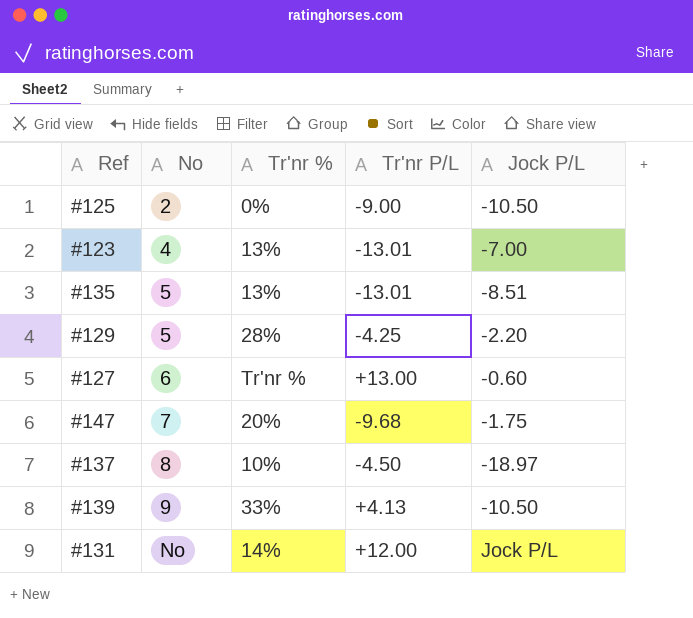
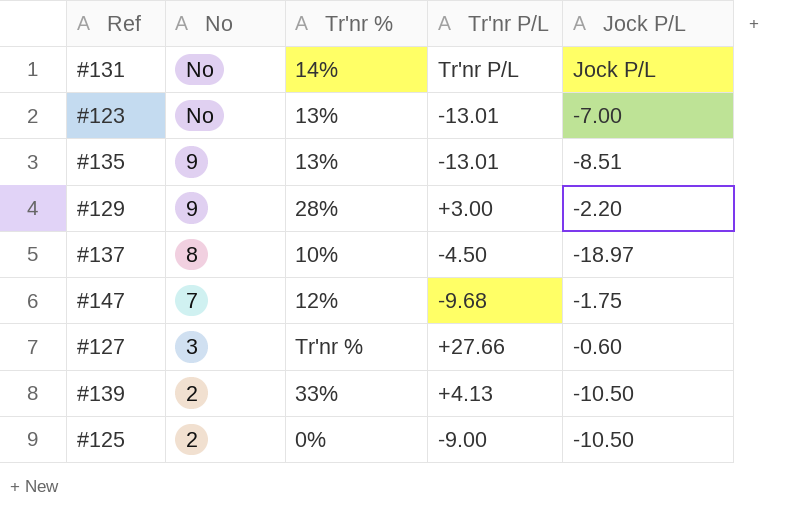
row order: No ascending -> No descending
#131 | Tr'nr P/L: +12.00 -> Tr'nr P/L
#123 | No: 4 -> No
#135 | No: 5 -> 9
#129 | No: 5 -> 9
#129 | Tr'nr P/L: -4.25 -> +3.00
#147 | Tr'nr %: 20% -> 12%
#127 | No: 6 -> 3
#127 | Tr'nr P/L: +13.00 -> +27.66
#139 | No: 9 -> 2

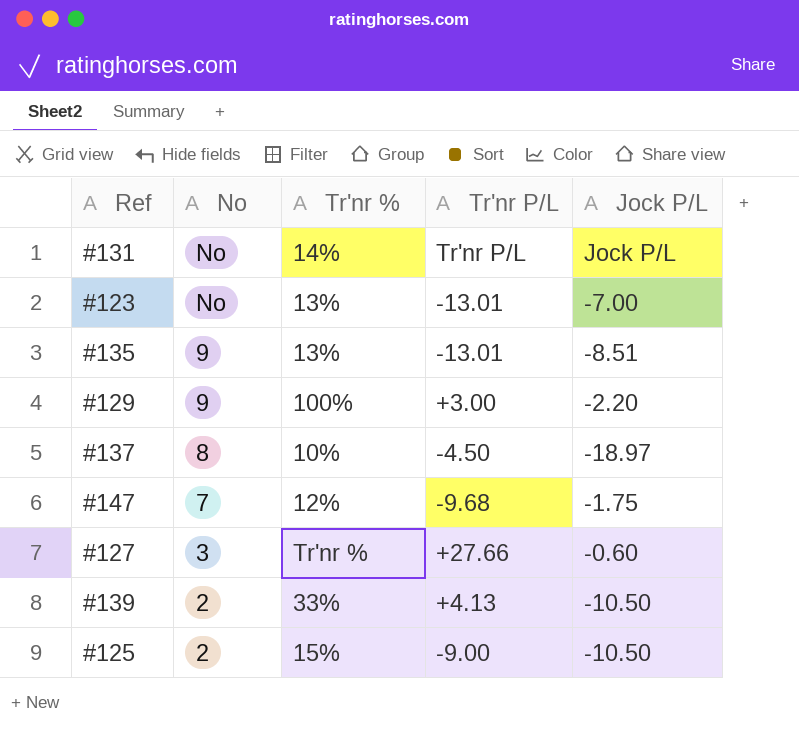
#129 | Tr'nr %: 28% -> 100%
#125 | Tr'nr %: 0% -> 15%

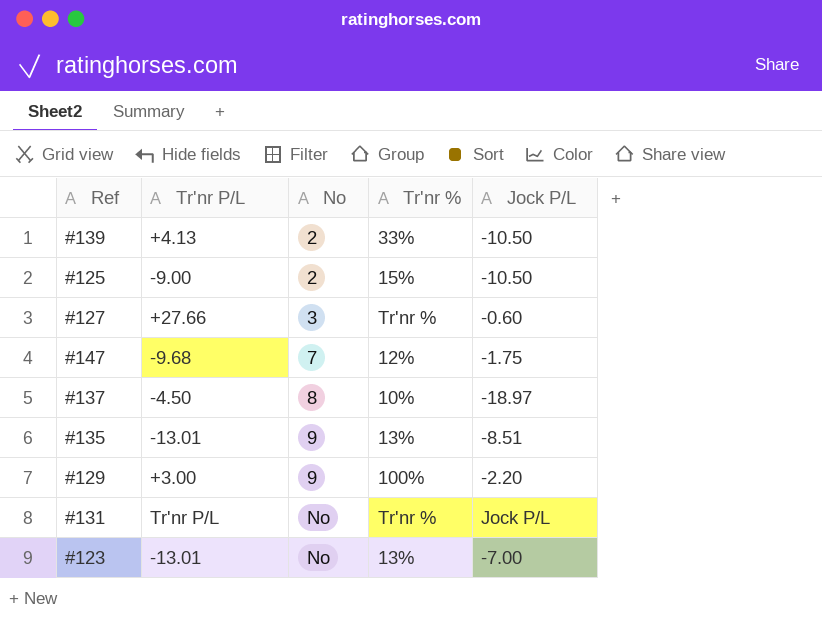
row order: No descending -> No ascending
column Tr'nr P/L | position: 4 -> 2
#131 | Tr'nr %: 14% -> Tr'nr %

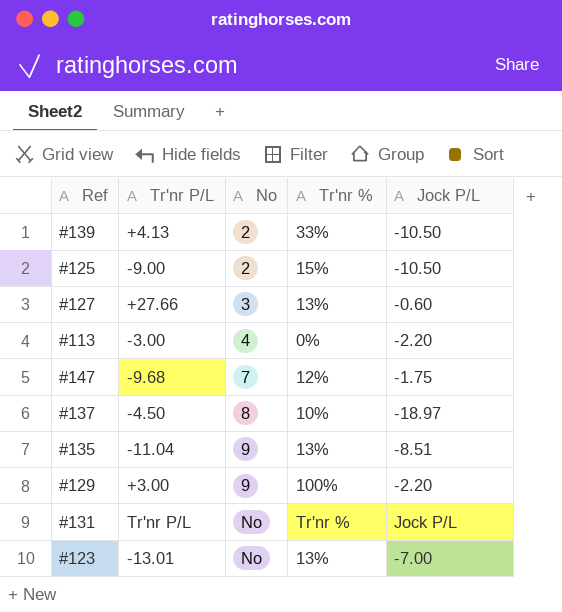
#127 | Tr'nr %: Tr'nr % -> 13%
row #113: none -> -3.00 | 4 | 0% | -2.20
#135 | Tr'nr P/L: -13.01 -> -11.04

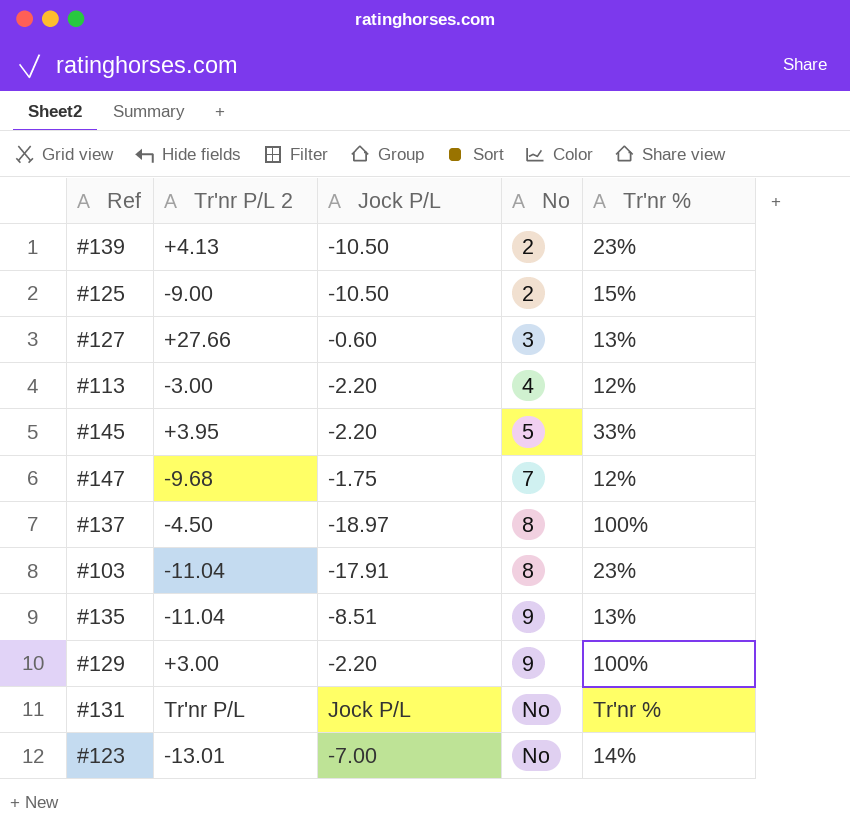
column name: Tr'nr P/L -> Tr'nr P/L 2
column Jock P/L | position: 5 -> 3
#139 | Tr'nr %: 33% -> 23%
#113 | Tr'nr %: 0% -> 12%
row #145: none -> +3.95 | -2.20 | 5 | 33%
#137 | Tr'nr %: 10% -> 100%
row #103: none -> -11.04 | -17.91 | 8 | 23%
#123 | Tr'nr %: 13% -> 14%

